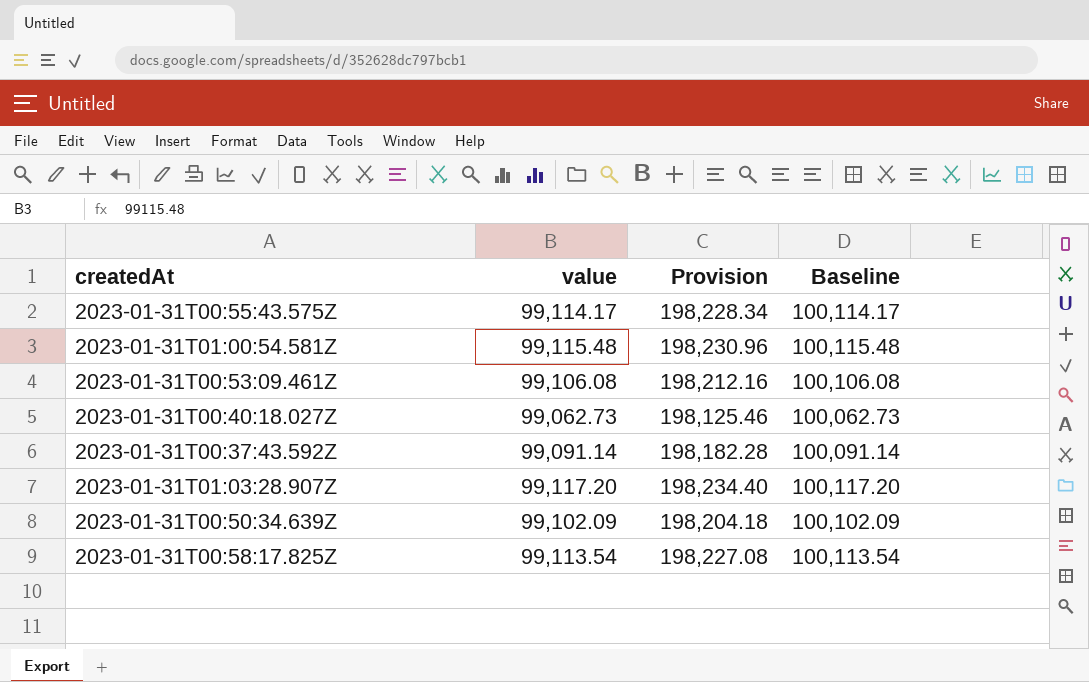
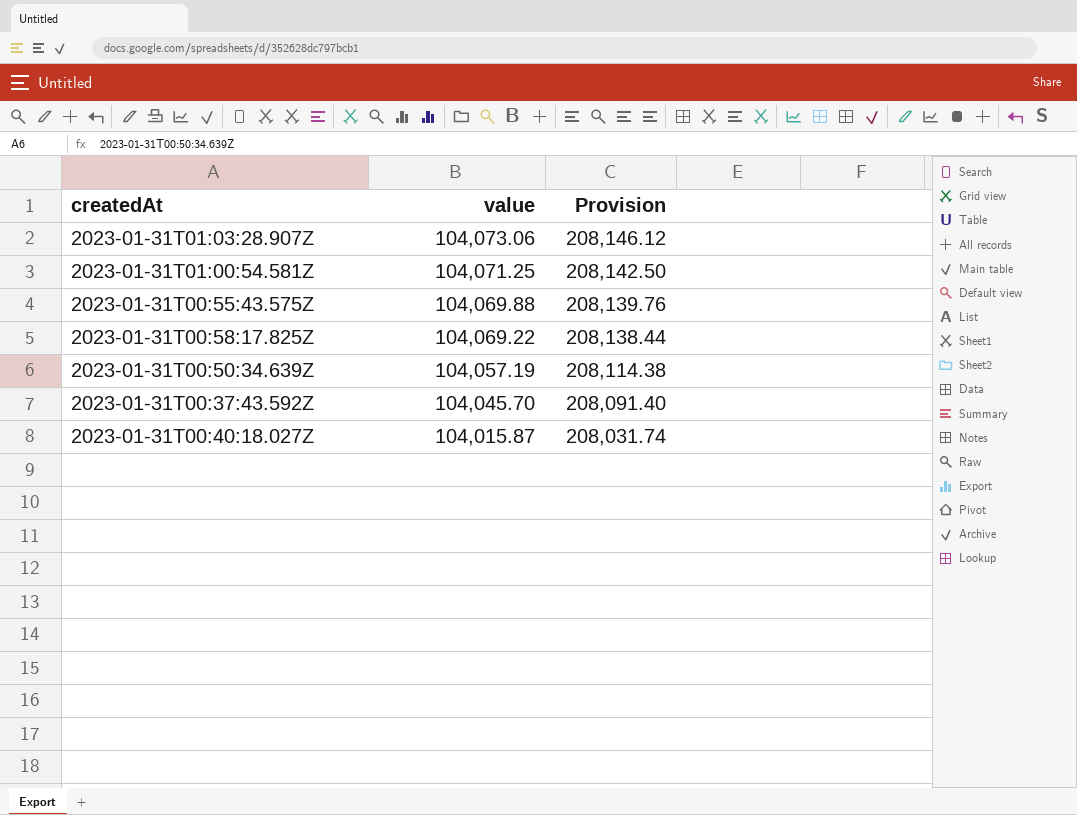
row order: none -> value descending
column Baseline | formula: [value] + 1000 -> none
row 2023-01-31T00:53:09.461Z: 99,106.08 | 198,212.16 | 100,106.08 -> none
2023-01-31T01:03:28.907Z | value: 99,117.20 -> 104,073.06
2023-01-31T01:03:28.907Z | Provision: 198,234.40 -> 208,146.12
2023-01-31T01:00:54.581Z | value: 99,115.48 -> 104,071.25
2023-01-31T01:00:54.581Z | Provision: 198,230.96 -> 208,142.50
2023-01-31T00:55:43.575Z | value: 99,114.17 -> 104,069.88
2023-01-31T00:55:43.575Z | Provision: 198,228.34 -> 208,139.76
2023-01-31T00:58:17.825Z | value: 99,113.54 -> 104,069.22
2023-01-31T00:58:17.825Z | Provision: 198,227.08 -> 208,138.44
2023-01-31T00:50:34.639Z | value: 99,102.09 -> 104,057.19
2023-01-31T00:50:34.639Z | Provision: 198,204.18 -> 208,114.38
2023-01-31T00:37:43.592Z | value: 99,091.14 -> 104,045.70
2023-01-31T00:37:43.592Z | Provision: 198,182.28 -> 208,091.40
2023-01-31T00:40:18.027Z | value: 99,062.73 -> 104,015.87
2023-01-31T00:40:18.027Z | Provision: 198,125.46 -> 208,031.74

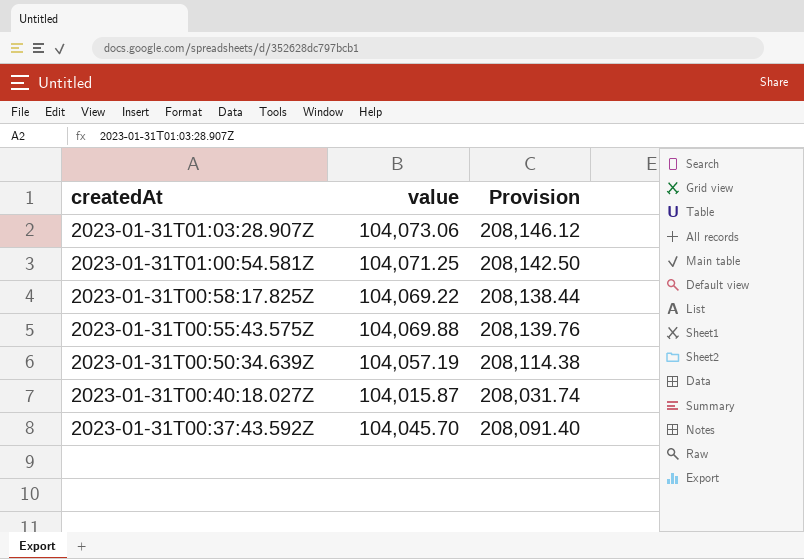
row order: value descending -> createdAt descending

